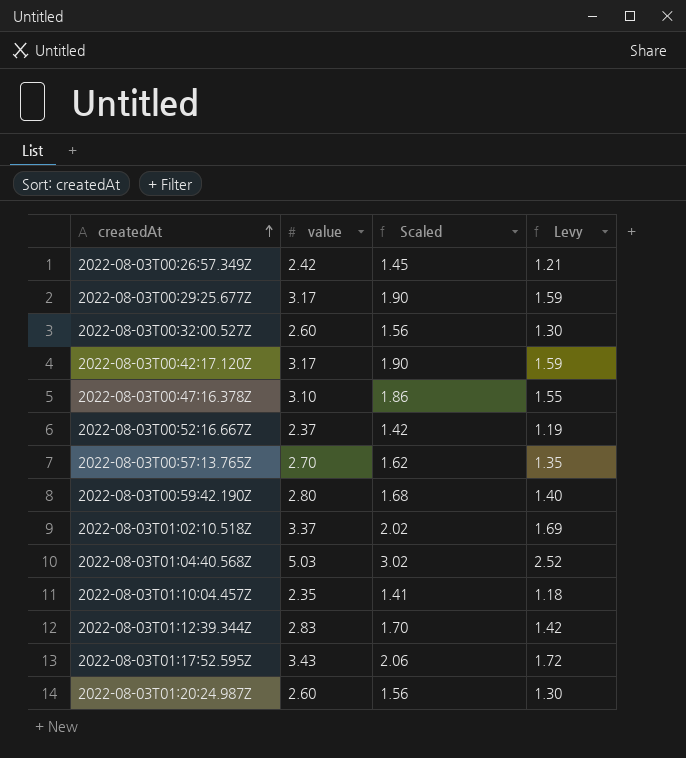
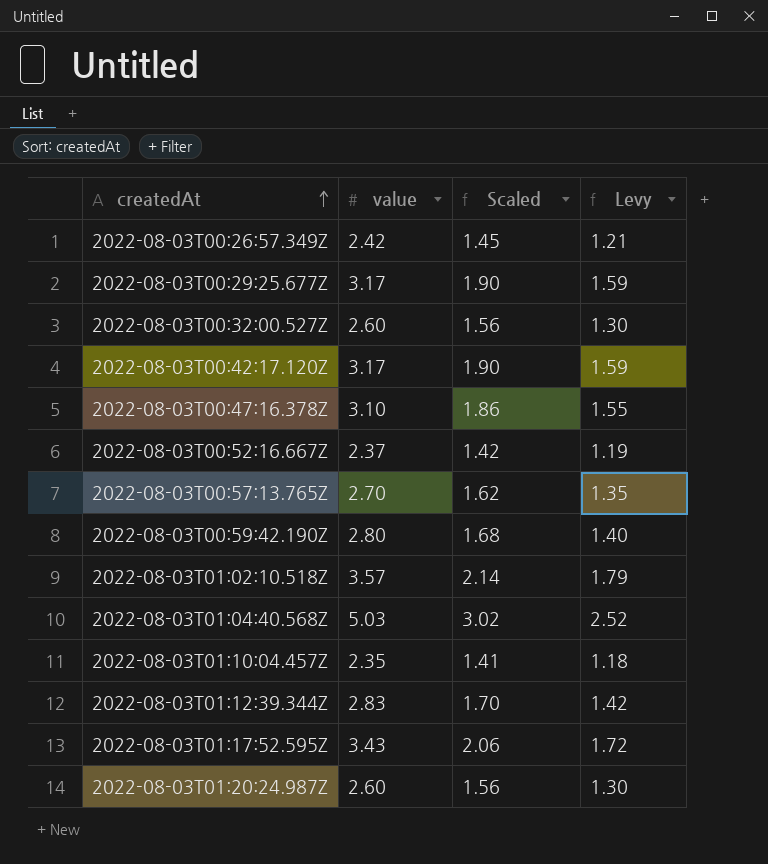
2022-08-03T01:02:10.518Z | value: 3.37 -> 3.57
2022-08-03T01:02:10.518Z | Scaled: 2.02 -> 2.14
2022-08-03T01:02:10.518Z | Levy: 1.69 -> 1.79

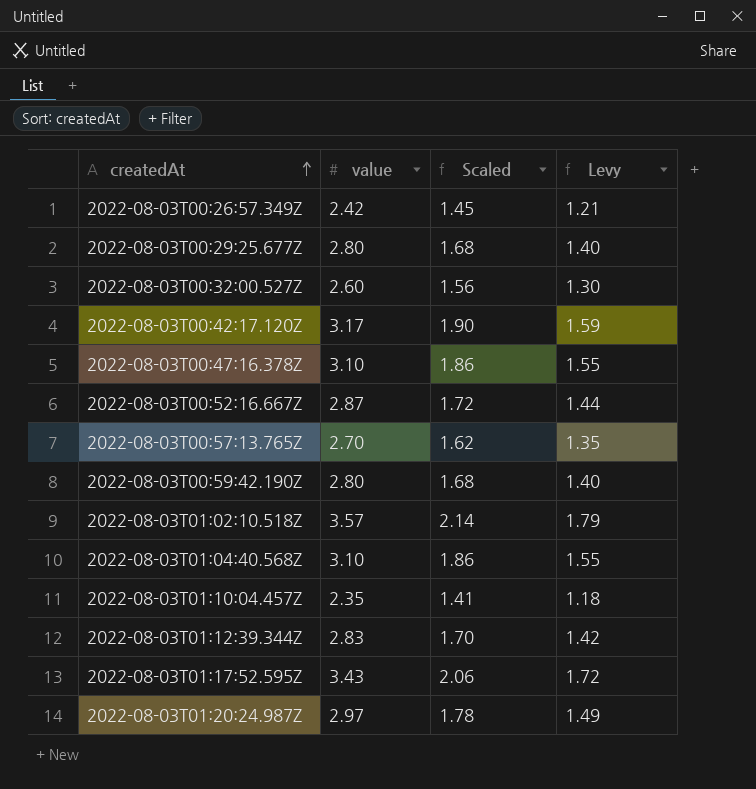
2022-08-03T00:29:25.677Z | value: 3.17 -> 2.80
2022-08-03T00:29:25.677Z | Scaled: 1.90 -> 1.68
2022-08-03T00:29:25.677Z | Levy: 1.59 -> 1.40
2022-08-03T00:52:16.667Z | value: 2.37 -> 2.87
2022-08-03T00:52:16.667Z | Scaled: 1.42 -> 1.72
2022-08-03T00:52:16.667Z | Levy: 1.19 -> 1.44
2022-08-03T01:04:40.568Z | value: 5.03 -> 3.10
2022-08-03T01:04:40.568Z | Scaled: 3.02 -> 1.86
2022-08-03T01:04:40.568Z | Levy: 2.52 -> 1.55
2022-08-03T01:20:24.987Z | value: 2.60 -> 2.97
2022-08-03T01:20:24.987Z | Scaled: 1.56 -> 1.78
2022-08-03T01:20:24.987Z | Levy: 1.30 -> 1.49

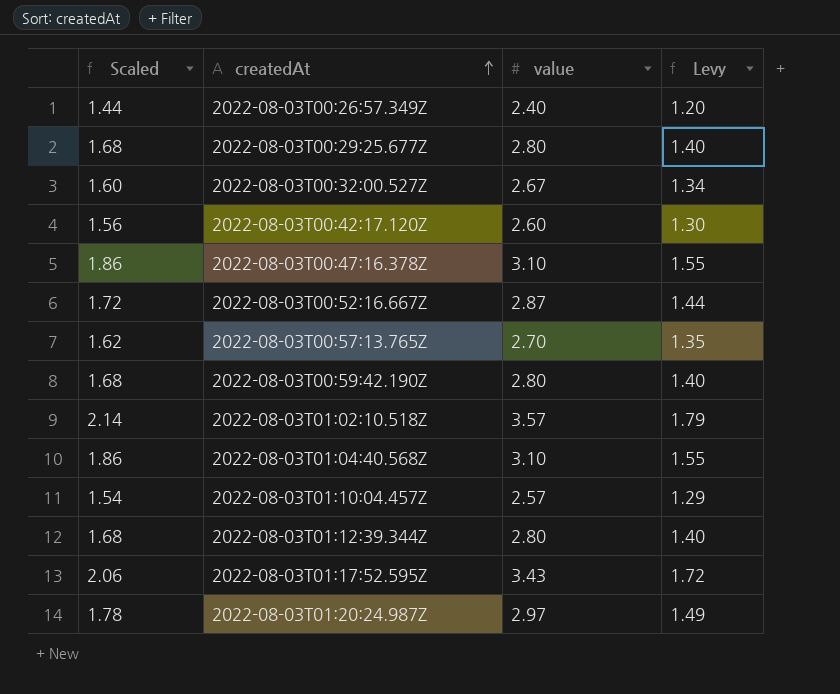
column Scaled | position: 3 -> 1
2022-08-03T00:26:57.349Z | Scaled: 1.45 -> 1.44
2022-08-03T00:26:57.349Z | value: 2.42 -> 2.40
2022-08-03T00:26:57.349Z | Levy: 1.21 -> 1.20
2022-08-03T00:32:00.527Z | Scaled: 1.56 -> 1.60
2022-08-03T00:32:00.527Z | value: 2.60 -> 2.67
2022-08-03T00:32:00.527Z | Levy: 1.30 -> 1.34
2022-08-03T00:42:17.120Z | Scaled: 1.90 -> 1.56
2022-08-03T00:42:17.120Z | value: 3.17 -> 2.60
2022-08-03T00:42:17.120Z | Levy: 1.59 -> 1.30
2022-08-03T01:10:04.457Z | Scaled: 1.41 -> 1.54
2022-08-03T01:10:04.457Z | value: 2.35 -> 2.57
2022-08-03T01:10:04.457Z | Levy: 1.18 -> 1.29
2022-08-03T01:12:39.344Z | Scaled: 1.70 -> 1.68
2022-08-03T01:12:39.344Z | value: 2.83 -> 2.80
2022-08-03T01:12:39.344Z | Levy: 1.42 -> 1.40

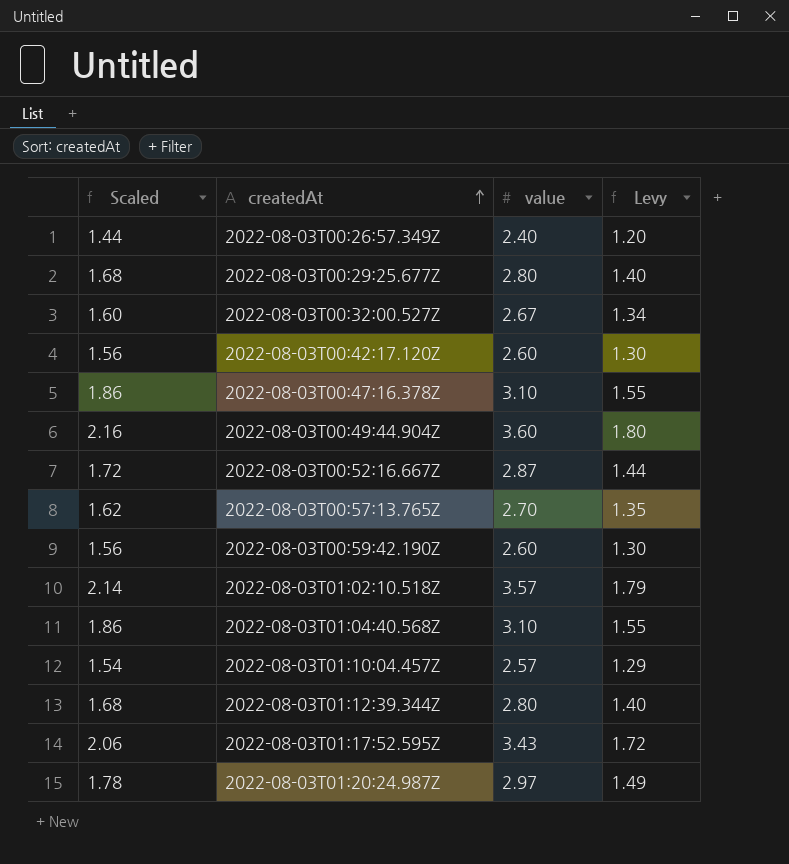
row 2022-08-03T00:49:44.904Z: none -> 2.16 | 3.60 | 1.80
2022-08-03T00:59:42.190Z | Scaled: 1.68 -> 1.56
2022-08-03T00:59:42.190Z | value: 2.80 -> 2.60
2022-08-03T00:59:42.190Z | Levy: 1.40 -> 1.30

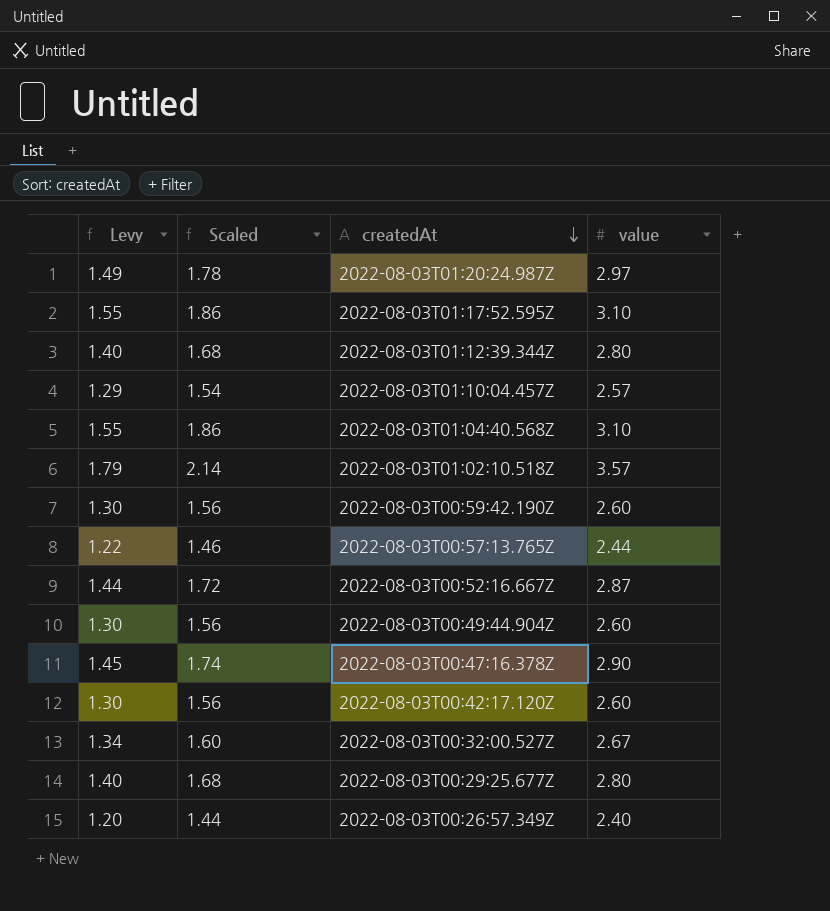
row order: createdAt ascending -> createdAt descending
column Levy | position: 4 -> 1
2022-08-03T01:17:52.595Z | Levy: 1.72 -> 1.55
2022-08-03T01:17:52.595Z | Scaled: 2.06 -> 1.86
2022-08-03T01:17:52.595Z | value: 3.43 -> 3.10
2022-08-03T00:57:13.765Z | Levy: 1.35 -> 1.22
2022-08-03T00:57:13.765Z | Scaled: 1.62 -> 1.46
2022-08-03T00:57:13.765Z | value: 2.70 -> 2.44
2022-08-03T00:49:44.904Z | Levy: 1.80 -> 1.30
2022-08-03T00:49:44.904Z | Scaled: 2.16 -> 1.56
2022-08-03T00:49:44.904Z | value: 3.60 -> 2.60
2022-08-03T00:47:16.378Z | Levy: 1.55 -> 1.45
2022-08-03T00:47:16.378Z | Scaled: 1.86 -> 1.74
2022-08-03T00:47:16.378Z | value: 3.10 -> 2.90

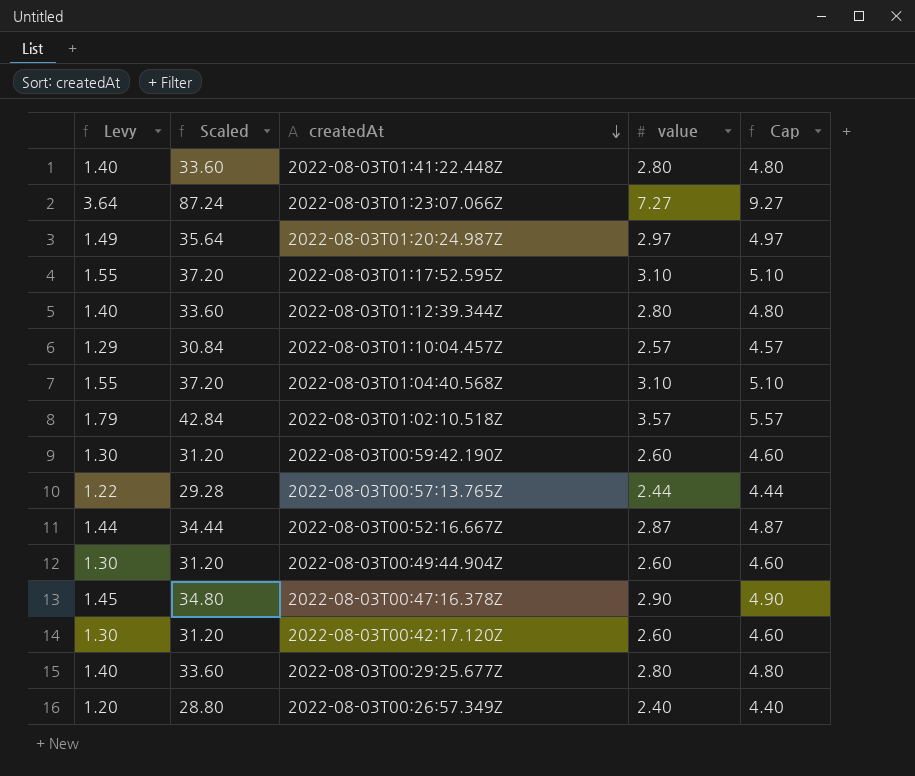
column Scaled | formula: [value] * 0.6 -> [value] * 12
column Cap | formula: none -> [value] + 2
row 2022-08-03T00:32:00.527Z: 1.34 | 1.60 | 2.67 -> none
row 2022-08-03T01:41:22.448Z: none -> 1.40 | 33.60 | 2.80 | 4.80
row 2022-08-03T01:23:07.066Z: none -> 3.64 | 87.24 | 7.27 | 9.27

